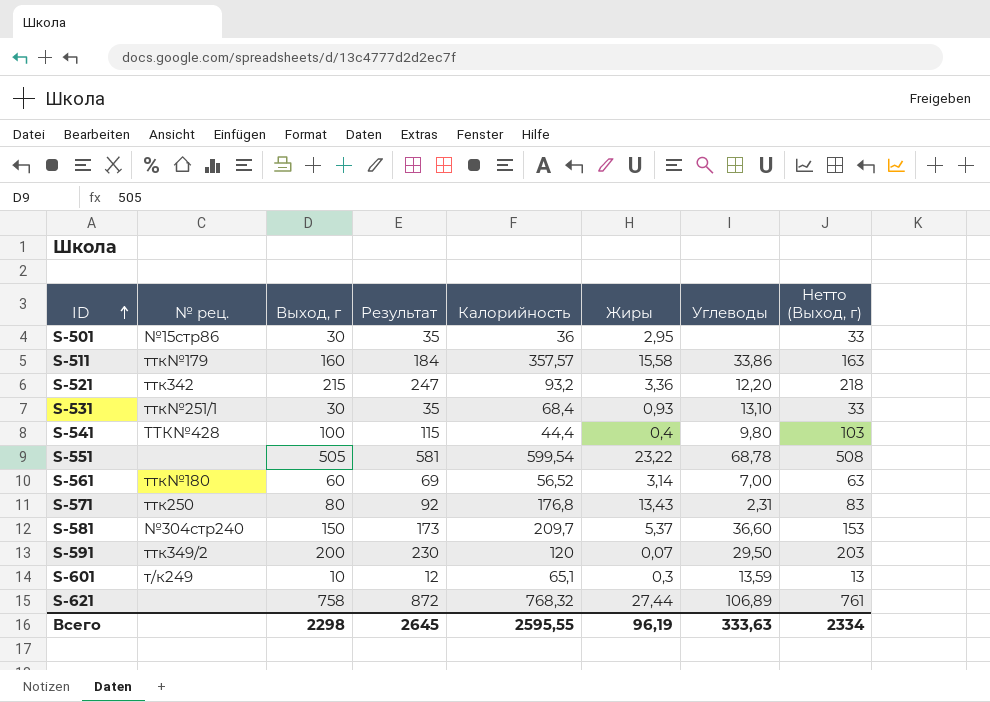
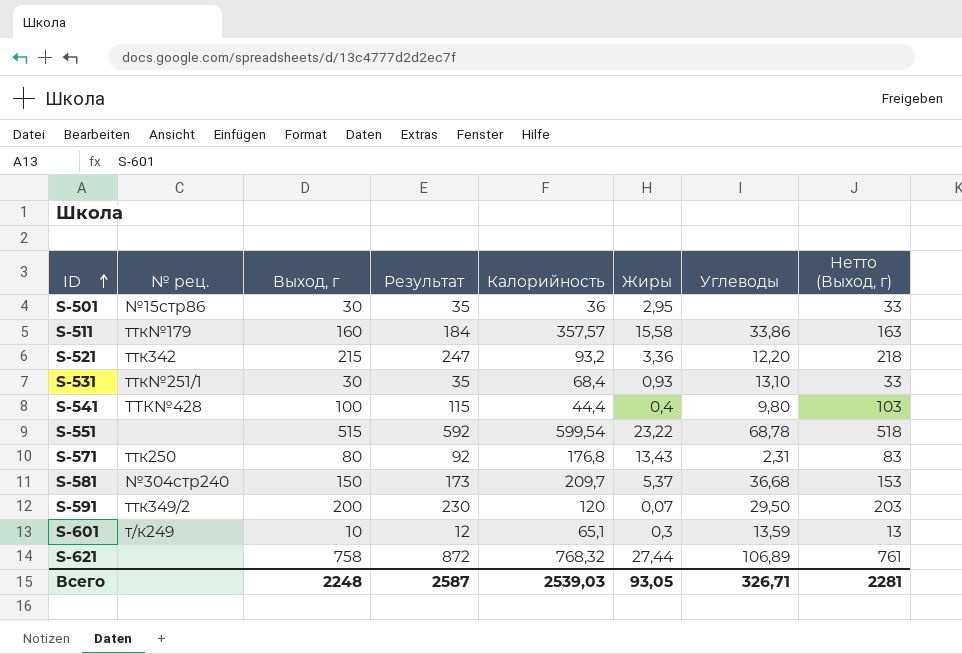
row S-561: ттк№180 | 60 | 69 | 56,52 | 3,14 | 7,00 | 63 -> none
S-551 | Выход, г: 505 -> 515
S-551 | Результат: 581 -> 592
S-551 | Нетто (Выход, г): 508 -> 518
S-581 | Углеводы: 36,60 -> 36,68
Всего | Выход, г: 2298 -> 2248
Всего | Результат: 2645 -> 2587
Всего | Калорийность: 2595,55 -> 2539,03
Всего | Жиры: 96,19 -> 93,05
Всего | Углеводы: 333,63 -> 326,71
Всего | Нетто (Выход, г): 2334 -> 2281

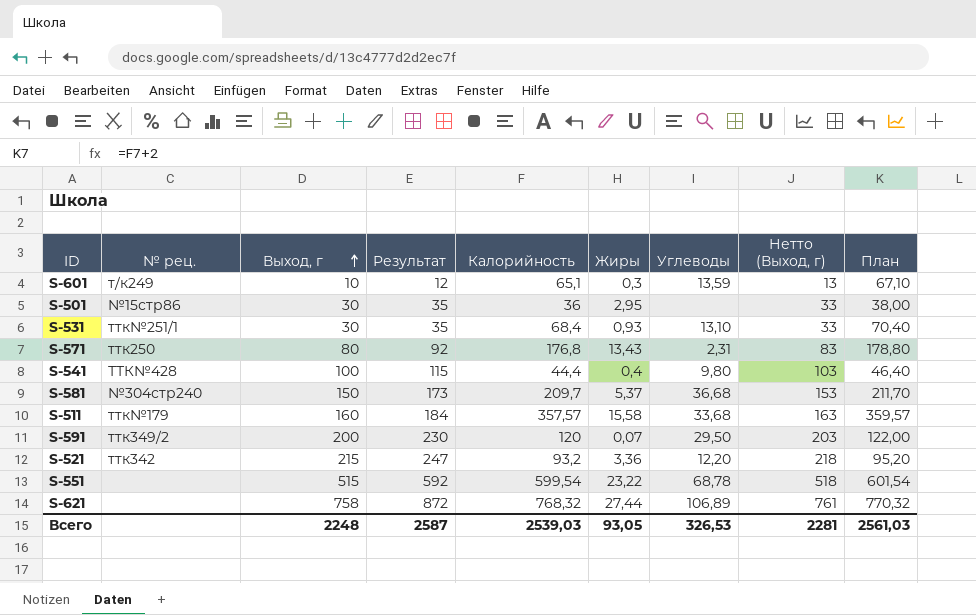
row order: ID ascending -> Выход, г ascending
column План | formula: none -> [Калорийность] + 2
S-511 | Углеводы: 33,86 -> 33,68
Всего | Углеводы: 326,71 -> 326,53

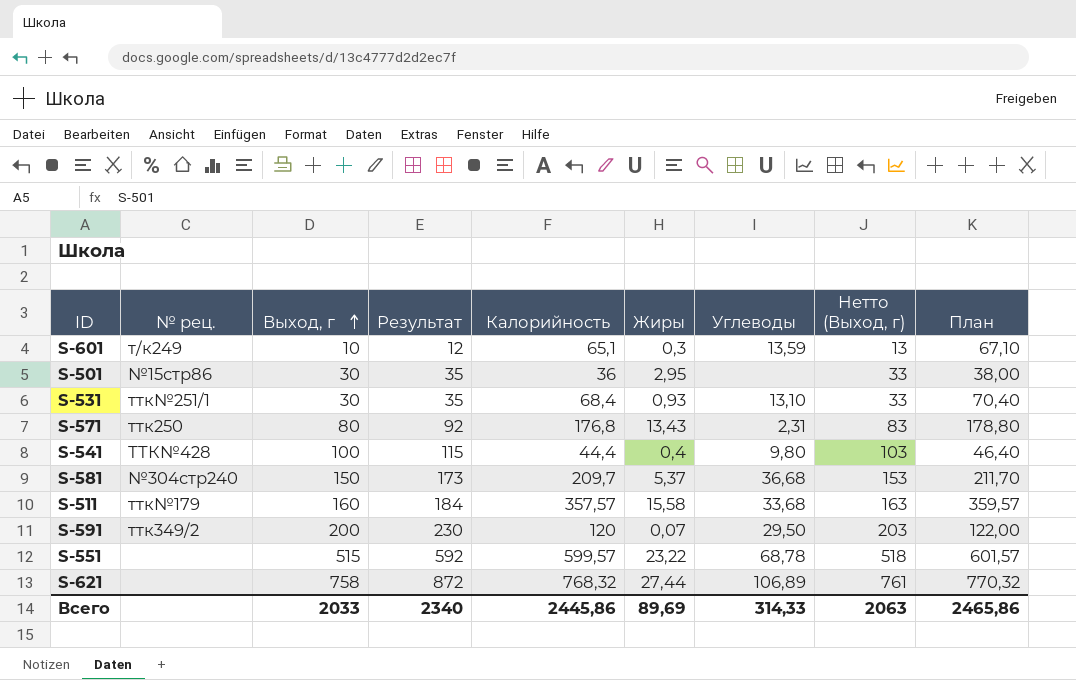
row S-521: ттк342 | 215 | 247 | 93,2 | 3,36 | 12,20 | 218 | 95,20 -> none
S-551 | Калорийность: 599,54 -> 599,57
S-551 | План: 601,54 -> 601,57
Всего | Выход, г: 2248 -> 2033
Всего | Результат: 2587 -> 2340
Всего | Калорийность: 2539,03 -> 2445,86
Всего | Жиры: 93,05 -> 89,69
Всего | Углеводы: 326,53 -> 314,33
Всего | Нетто (Выход, г): 2281 -> 2063
Всего | План: 2561,03 -> 2465,86

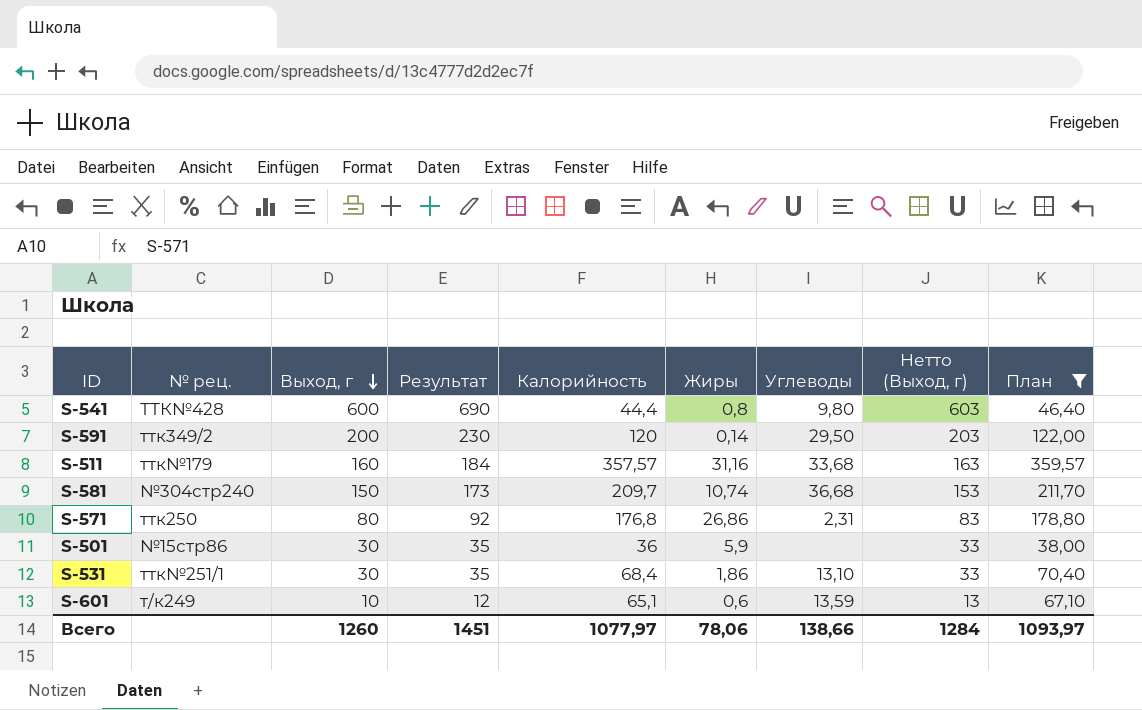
filter: none -> План <= 359,57
row order: Выход, г ascending -> Выход, г descending
S-541 | Выход, г: 100 -> 600
S-541 | Результат: 115 -> 690
S-541 | Жиры: 0,4 -> 0,8
S-541 | Нетто (Выход, г): 103 -> 603
S-591 | Жиры: 0,07 -> 0,14
S-511 | Жиры: 15,58 -> 31,16
S-581 | Жиры: 5,37 -> 10,74
S-571 | Жиры: 13,43 -> 26,86
S-501 | Жиры: 2,95 -> 5,9
S-531 | Жиры: 0,93 -> 1,86
S-601 | Жиры: 0,3 -> 0,6
Всего | Выход, г: 2033 -> 1260
Всего | Результат: 2340 -> 1451
Всего | Калорийность: 2445,86 -> 1077,97
Всего | Жиры: 89,69 -> 78,06
Всего | Углеводы: 314,33 -> 138,66
Всего | Нетто (Выход, г): 2063 -> 1284
Всего | План: 2465,86 -> 1093,97

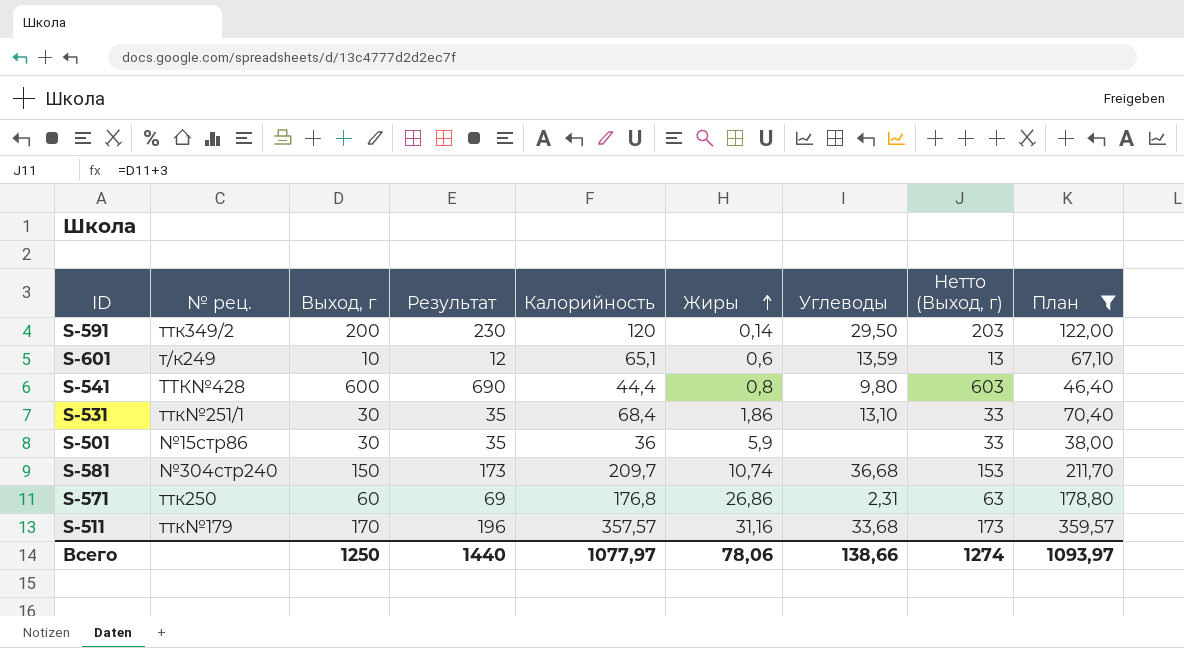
row order: Выход, г descending -> Жиры ascending
S-571 | Выход, г: 80 -> 60
S-571 | Результат: 92 -> 69
S-571 | Нетто (Выход, г): 83 -> 63
S-511 | Выход, г: 160 -> 170
S-511 | Результат: 184 -> 196
S-511 | Нетто (Выход, г): 163 -> 173
Всего | Выход, г: 1260 -> 1250
Всего | Результат: 1451 -> 1440
Всего | Нетто (Выход, г): 1284 -> 1274

